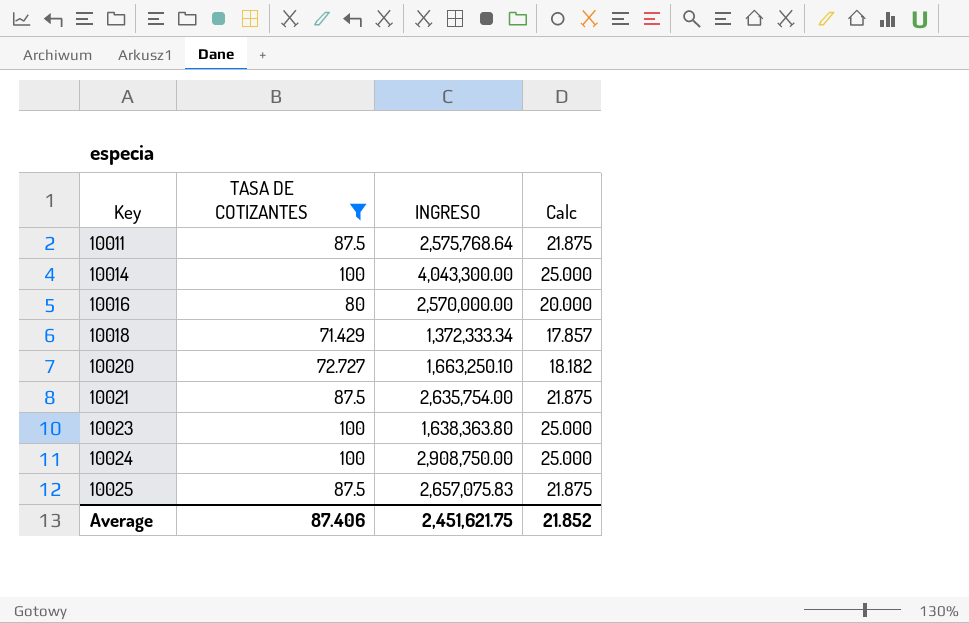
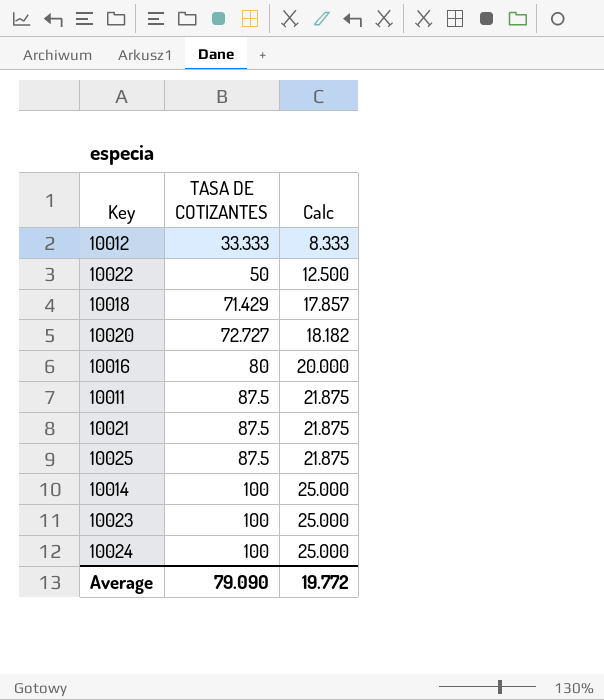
filter: TASA DE COTIZANTES >= 71.429 -> none
row order: Key ascending -> TASA DE COTIZANTES ascending
column INGRESO | position: 3 -> none
Average | TASA DE COTIZANTES: 87.406 -> 79.090
Average | Calc: 21.852 -> 19.772

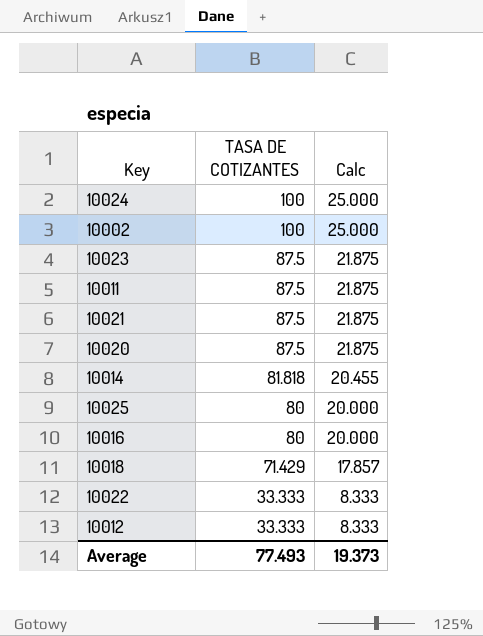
row order: TASA DE COTIZANTES ascending -> TASA DE COTIZANTES descending
row 10002: none -> 100 | 25.000
10023 | TASA DE COTIZANTES: 100 -> 87.5
10023 | Calc: 25.000 -> 21.875
10020 | TASA DE COTIZANTES: 72.727 -> 87.5
10020 | Calc: 18.182 -> 21.875
10014 | TASA DE COTIZANTES: 100 -> 81.818
10014 | Calc: 25.000 -> 20.455
10025 | TASA DE COTIZANTES: 87.5 -> 80
10025 | Calc: 21.875 -> 20.000
10022 | TASA DE COTIZANTES: 50 -> 33.333
10022 | Calc: 12.500 -> 8.333
Average | TASA DE COTIZANTES: 79.090 -> 77.493
Average | Calc: 19.772 -> 19.373

